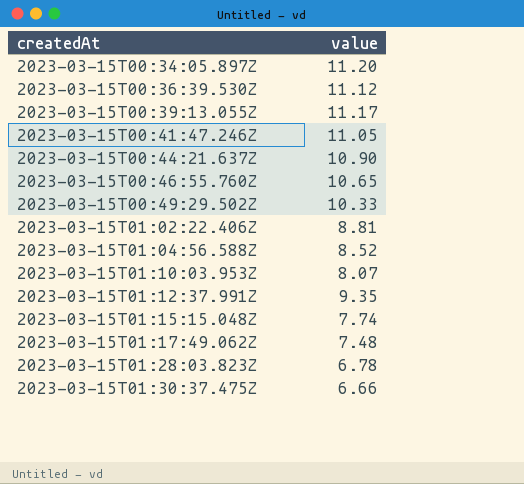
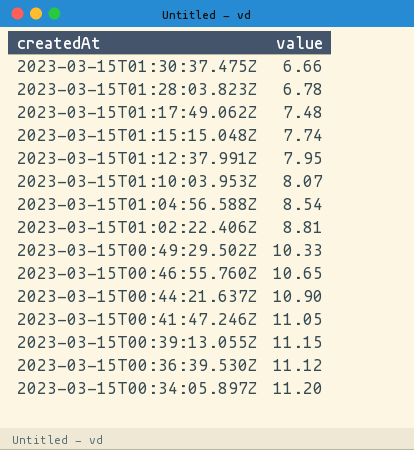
row order: createdAt ascending -> createdAt descending
2023-03-15T01:12:37.991Z | value: 9.35 -> 7.95
2023-03-15T01:04:56.588Z | value: 8.52 -> 8.54
2023-03-15T00:39:13.055Z | value: 11.17 -> 11.15

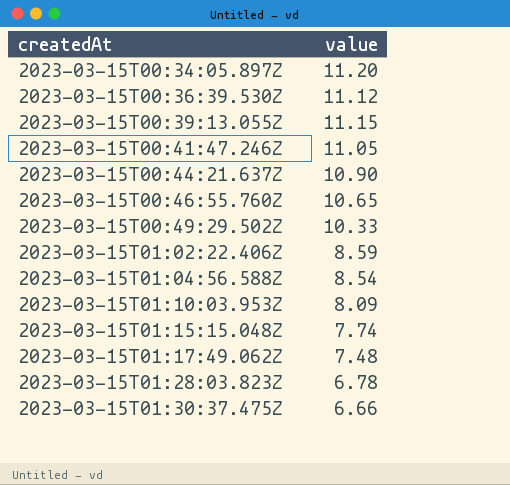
row order: createdAt descending -> createdAt ascending
row 2023-03-15T01:12:37.991Z: 7.95 -> none
2023-03-15T01:02:22.406Z | value: 8.81 -> 8.59
2023-03-15T01:10:03.953Z | value: 8.07 -> 8.09

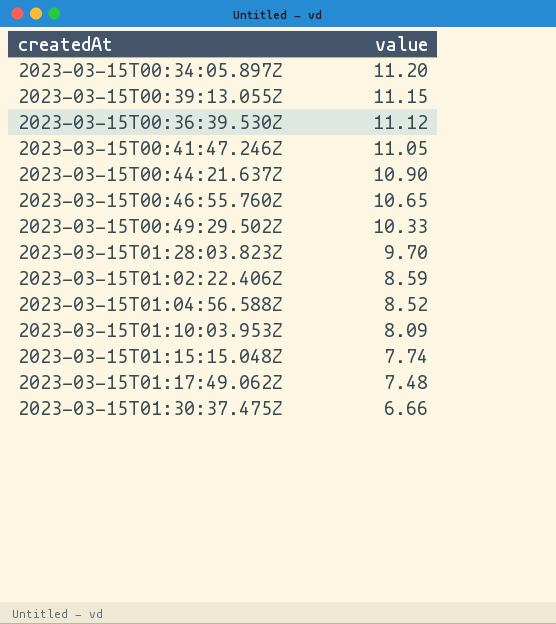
row order: createdAt ascending -> value descending
2023-03-15T01:28:03.823Z | value: 6.78 -> 9.70
2023-03-15T01:04:56.588Z | value: 8.54 -> 8.52

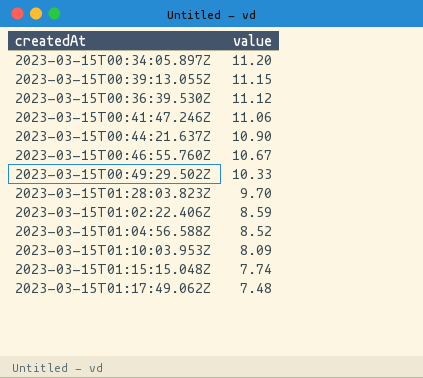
row 2023-03-15T01:30:37.475Z: 6.66 -> none
2023-03-15T00:41:47.246Z | value: 11.05 -> 11.06
2023-03-15T00:46:55.760Z | value: 10.65 -> 10.67

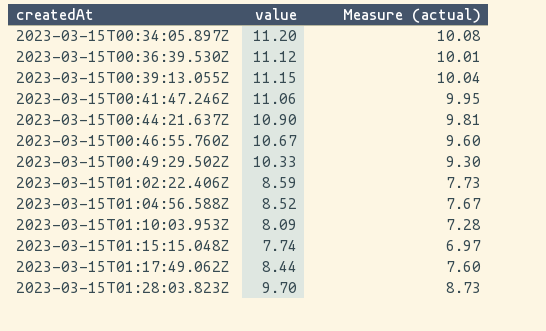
row order: value descending -> createdAt ascending
column Measure (actual) | formula: none -> [value] * 0.9
2023-03-15T01:17:49.062Z | value: 7.48 -> 8.44

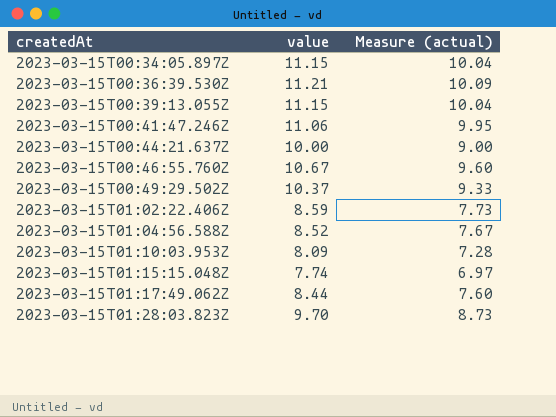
2023-03-15T00:34:05.897Z | value: 11.20 -> 11.15
2023-03-15T00:34:05.897Z | Measure (actual): 10.08 -> 10.04
2023-03-15T00:36:39.530Z | value: 11.12 -> 11.21
2023-03-15T00:36:39.530Z | Measure (actual): 10.01 -> 10.09
2023-03-15T00:44:21.637Z | value: 10.90 -> 10.00
2023-03-15T00:44:21.637Z | Measure (actual): 9.81 -> 9.00
2023-03-15T00:49:29.502Z | value: 10.33 -> 10.37
2023-03-15T00:49:29.502Z | Measure (actual): 9.30 -> 9.33

